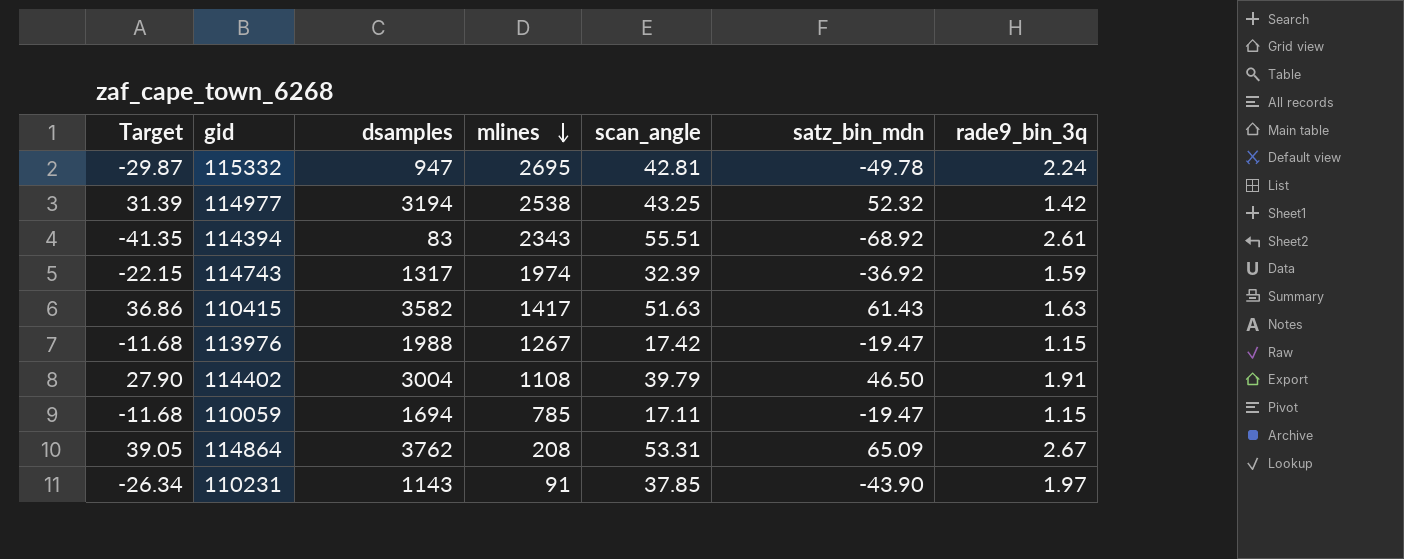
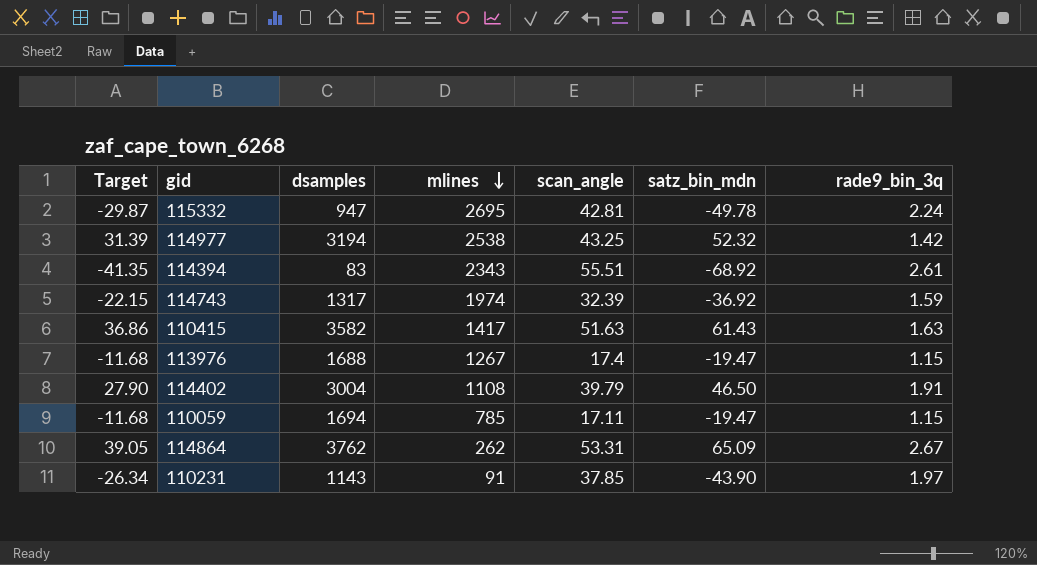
113976 | dsamples: 1988 -> 1688
113976 | scan_angle: 17.42 -> 17.4
114864 | mlines: 208 -> 262

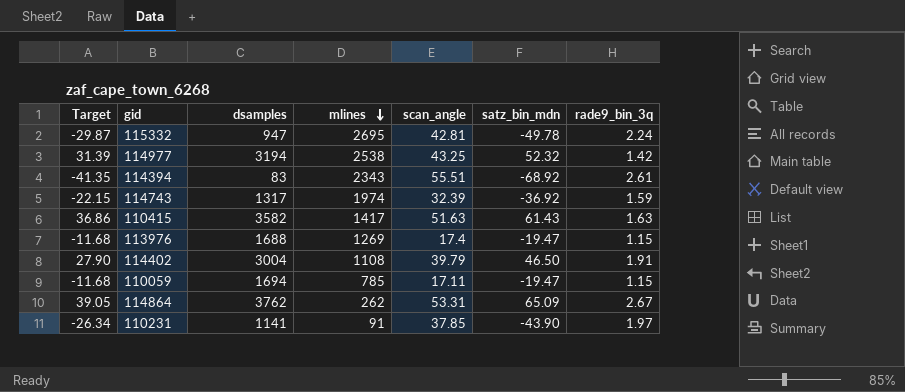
113976 | mlines: 1267 -> 1269
110231 | dsamples: 1143 -> 1141

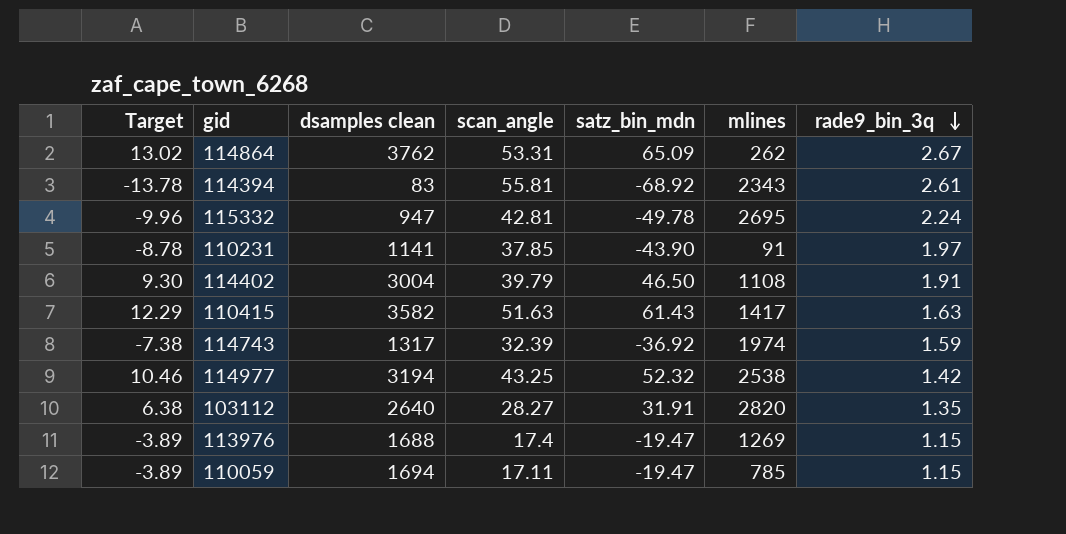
row order: mlines descending -> rade9_bin_3q descending
column Target | formula: [satz_bin_mdn] * 0.6 -> [satz_bin_mdn] * 0.2
column name: dsamples -> dsamples clean
column mlines | position: 4 -> 6
114394 | scan_angle: 55.51 -> 55.81
row 103112: none -> 6.38 | 2640 | 28.27 | 31.91 | 2820 | 1.35

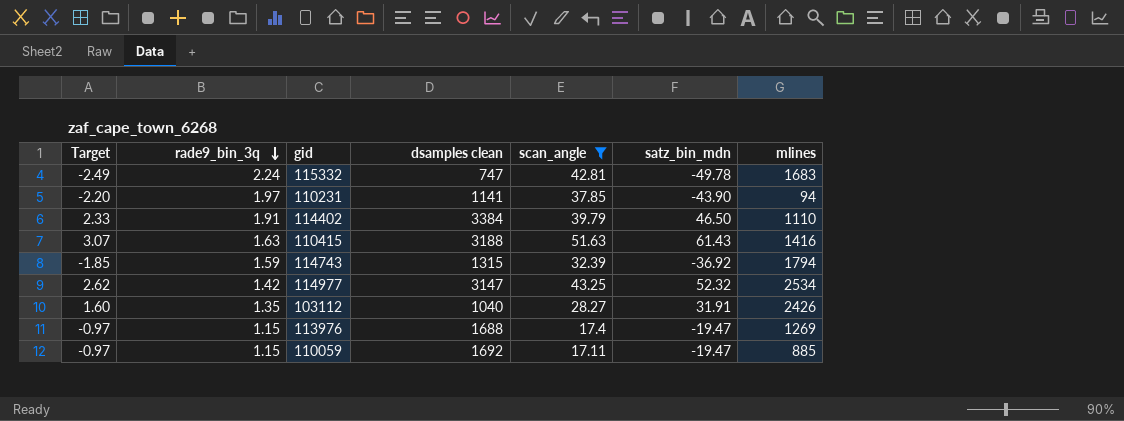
filter: none -> scan_angle <= 51.63
column Target | formula: [satz_bin_mdn] * 0.2 -> [satz_bin_mdn] * 0.05
column rade9_bin_3q | position: 7 -> 2
115332 | dsamples clean: 947 -> 747
115332 | mlines: 2695 -> 1683
110231 | mlines: 91 -> 94
114402 | dsamples clean: 3004 -> 3384
114402 | mlines: 1108 -> 1110
110415 | dsamples clean: 3582 -> 3188
110415 | mlines: 1417 -> 1416
114743 | dsamples clean: 1317 -> 1315
114743 | mlines: 1974 -> 1794
114977 | dsamples clean: 3194 -> 3147
114977 | mlines: 2538 -> 2534
103112 | dsamples clean: 2640 -> 1040
103112 | mlines: 2820 -> 2426
110059 | dsamples clean: 1694 -> 1692
110059 | mlines: 785 -> 885

